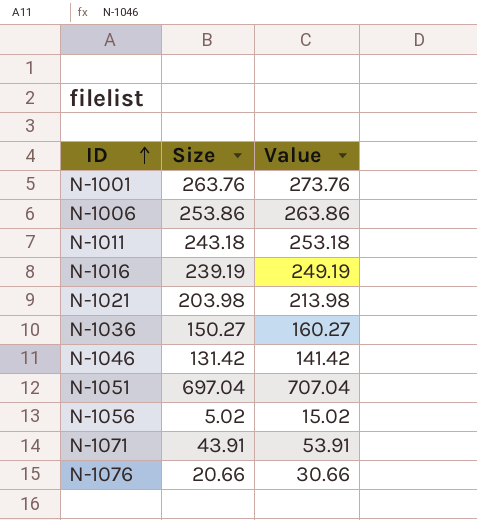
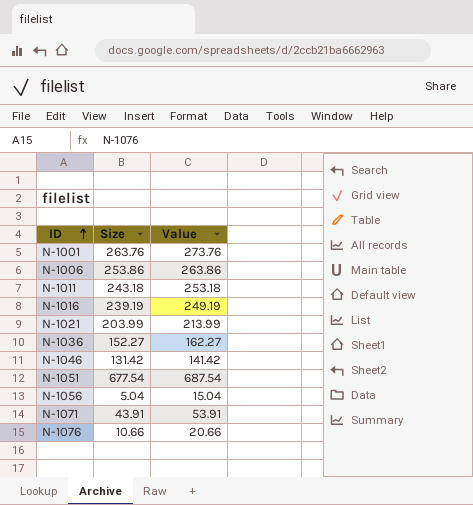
N-1021 | Size: 203.98 -> 203.99
N-1021 | Value: 213.98 -> 213.99
N-1036 | Size: 150.27 -> 152.27
N-1036 | Value: 160.27 -> 162.27
N-1051 | Size: 697.04 -> 677.54
N-1051 | Value: 707.04 -> 687.54
N-1056 | Size: 5.02 -> 5.04
N-1056 | Value: 15.02 -> 15.04
N-1076 | Size: 20.66 -> 10.66
N-1076 | Value: 30.66 -> 20.66

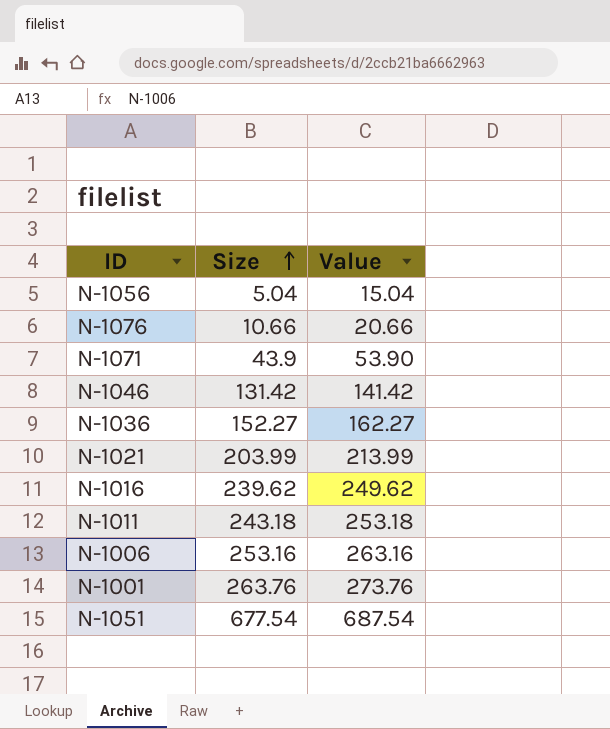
row order: ID ascending -> Size ascending
N-1071 | Size: 43.91 -> 43.9
N-1071 | Value: 53.91 -> 53.90
N-1016 | Size: 239.19 -> 239.62
N-1016 | Value: 249.19 -> 249.62
N-1006 | Size: 253.86 -> 253.16
N-1006 | Value: 263.86 -> 263.16

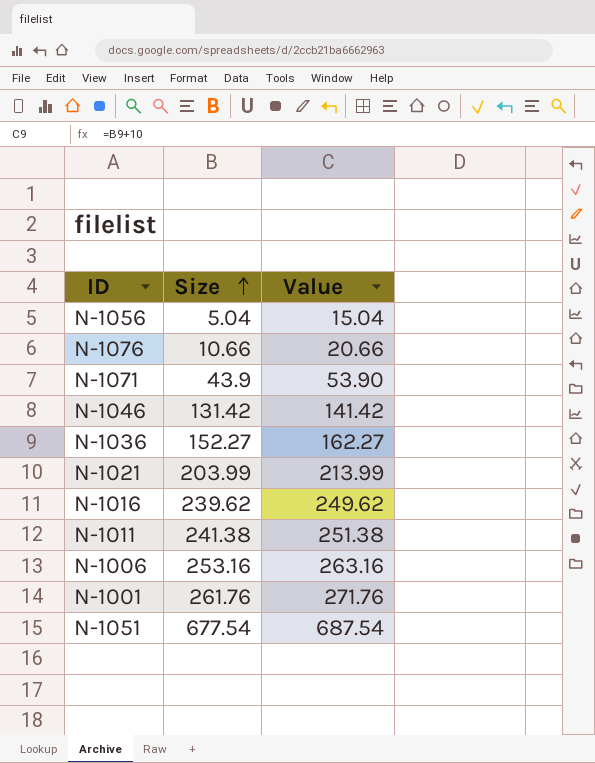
N-1011 | Size: 243.18 -> 241.38
N-1011 | Value: 253.18 -> 251.38
N-1001 | Size: 263.76 -> 261.76
N-1001 | Value: 273.76 -> 271.76

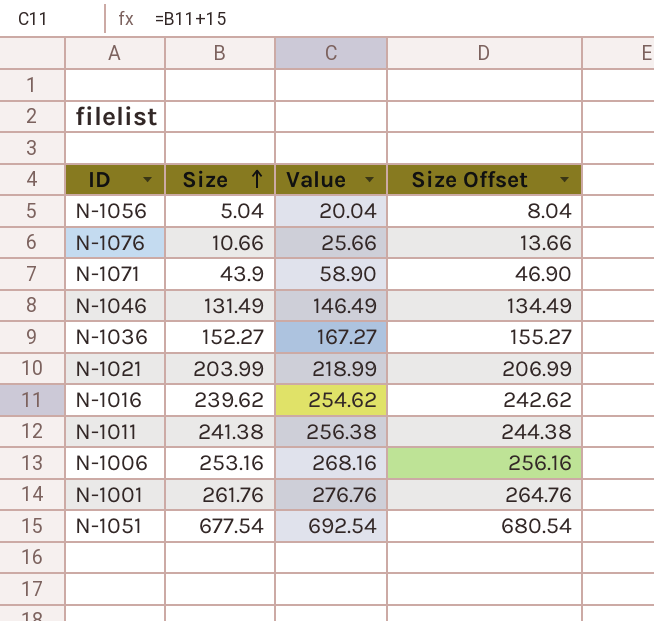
column Value | formula: [Size] + 10 -> [Size] + 15
column Size Offset | formula: none -> [Size] + 3
N-1046 | Size: 131.42 -> 131.49

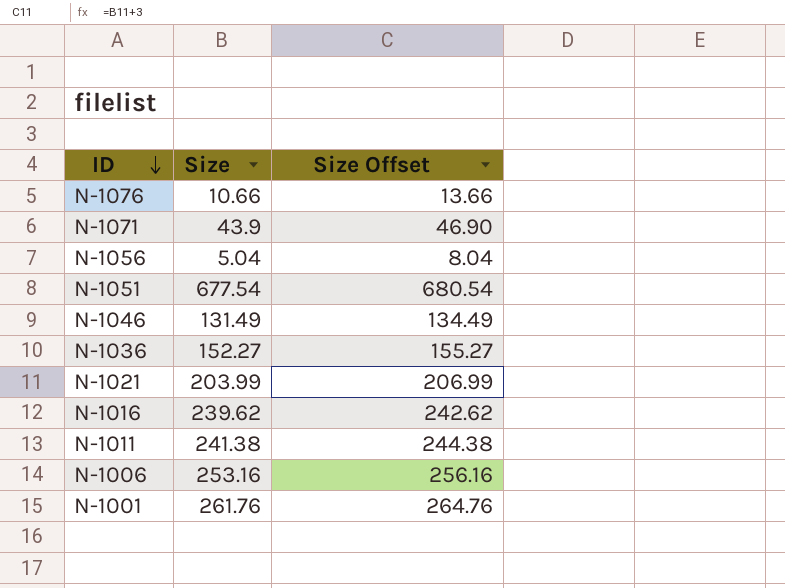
row order: Size ascending -> ID descending
column Value | formula: [Size] + 15 -> none

